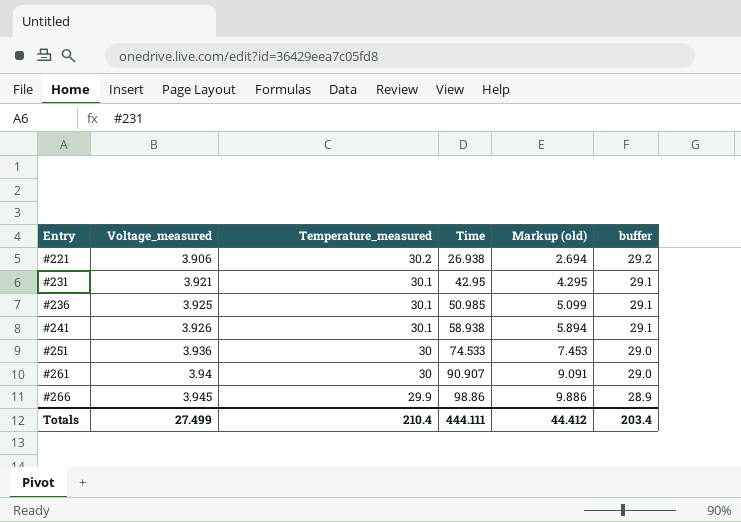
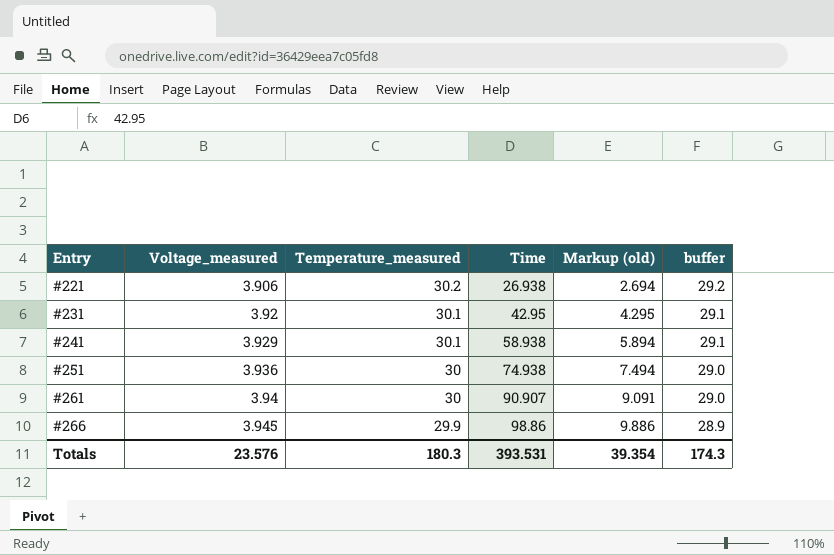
row #236: 3.925 | 30.1 | 50.985 | 5.099 | 29.1 -> none
#231 | Voltage_measured: 3.921 -> 3.92
#241 | Voltage_measured: 3.926 -> 3.929
#251 | Time: 74.533 -> 74.938
#251 | Markup (old): 7.453 -> 7.494
Totals | Voltage_measured: 27.499 -> 23.576
Totals | Temperature_measured: 210.4 -> 180.3
Totals | Time: 444.111 -> 393.531
Totals | Markup (old): 44.412 -> 39.354
Totals | buffer: 203.4 -> 174.3

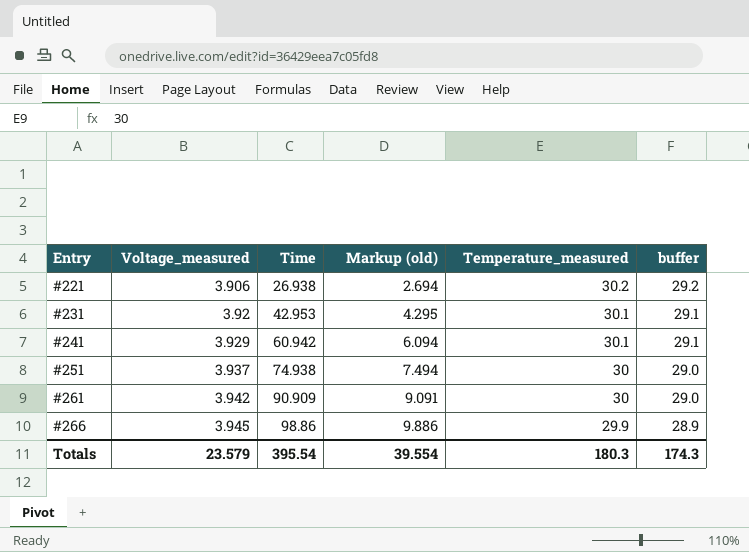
column Temperature_measured | position: 3 -> 5
#231 | Time: 42.95 -> 42.953
#241 | Time: 58.938 -> 60.942
#241 | Markup (old): 5.894 -> 6.094
#251 | Voltage_measured: 3.936 -> 3.937
#261 | Voltage_measured: 3.94 -> 3.942
#261 | Time: 90.907 -> 90.909
Totals | Voltage_measured: 23.576 -> 23.579
Totals | Time: 393.531 -> 395.54
Totals | Markup (old): 39.354 -> 39.554

